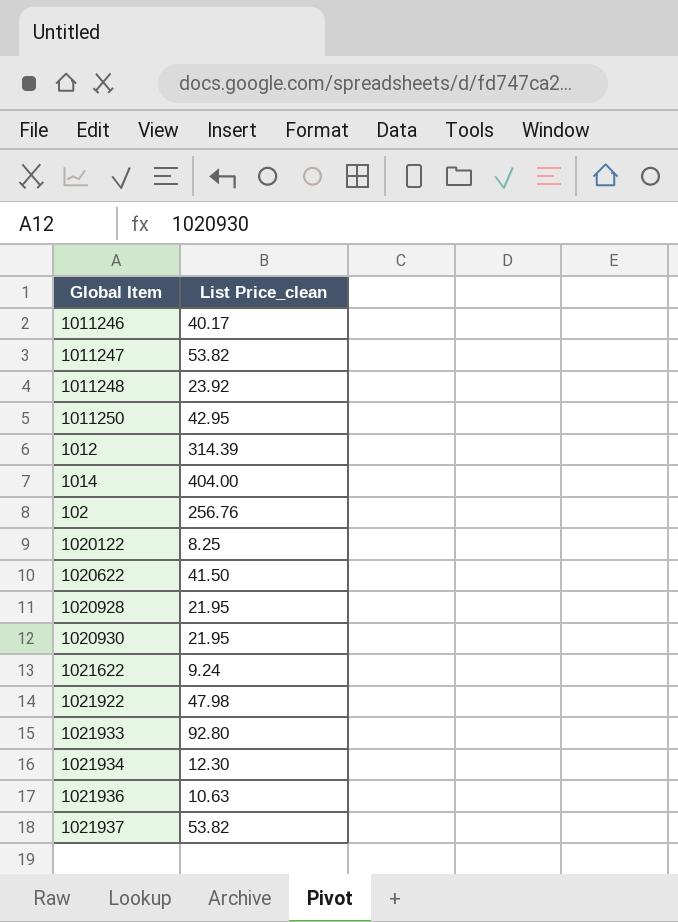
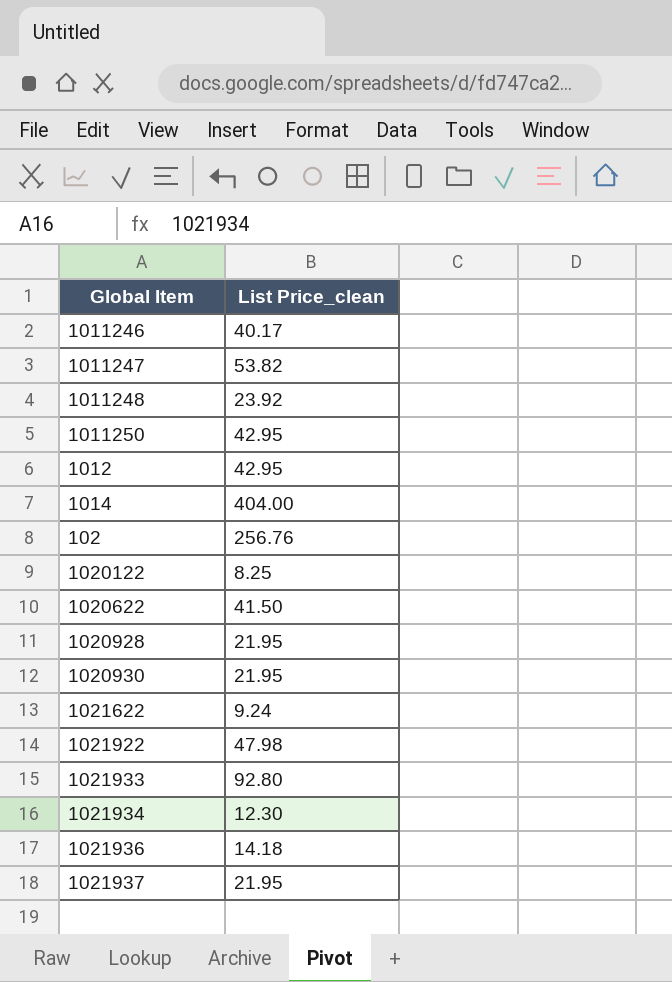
1012 | List Price_clean: 314.39 -> 42.95
1021936 | List Price_clean: 10.63 -> 14.18
1021937 | List Price_clean: 53.82 -> 21.95

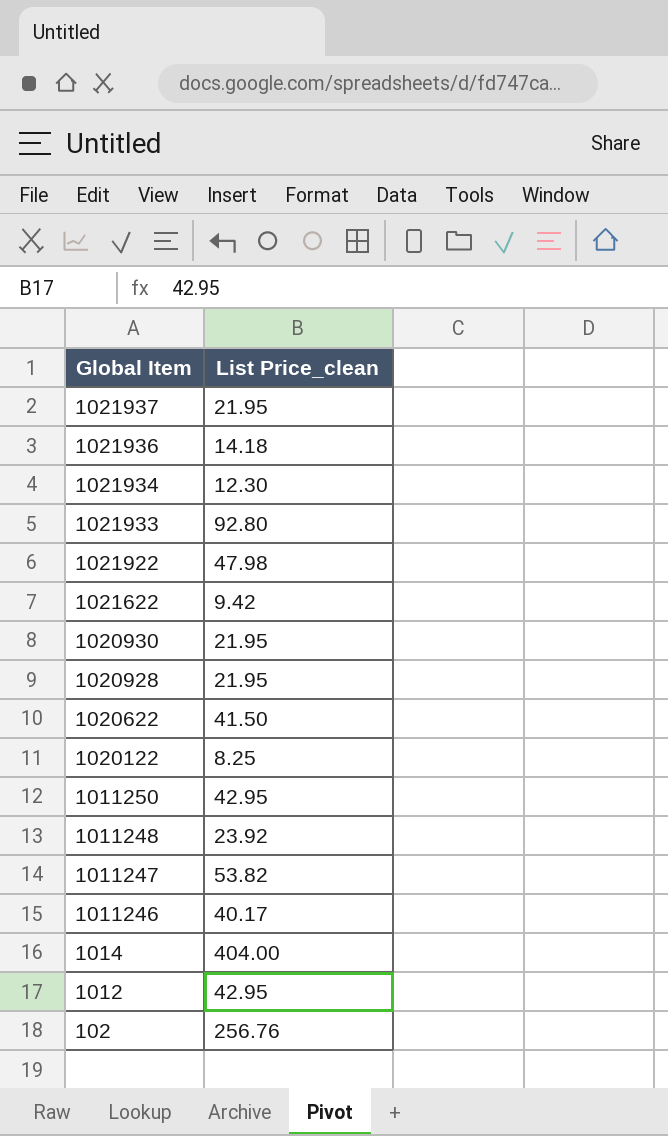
row order: none -> Global Item descending
1021622 | List Price_clean: 9.24 -> 9.42

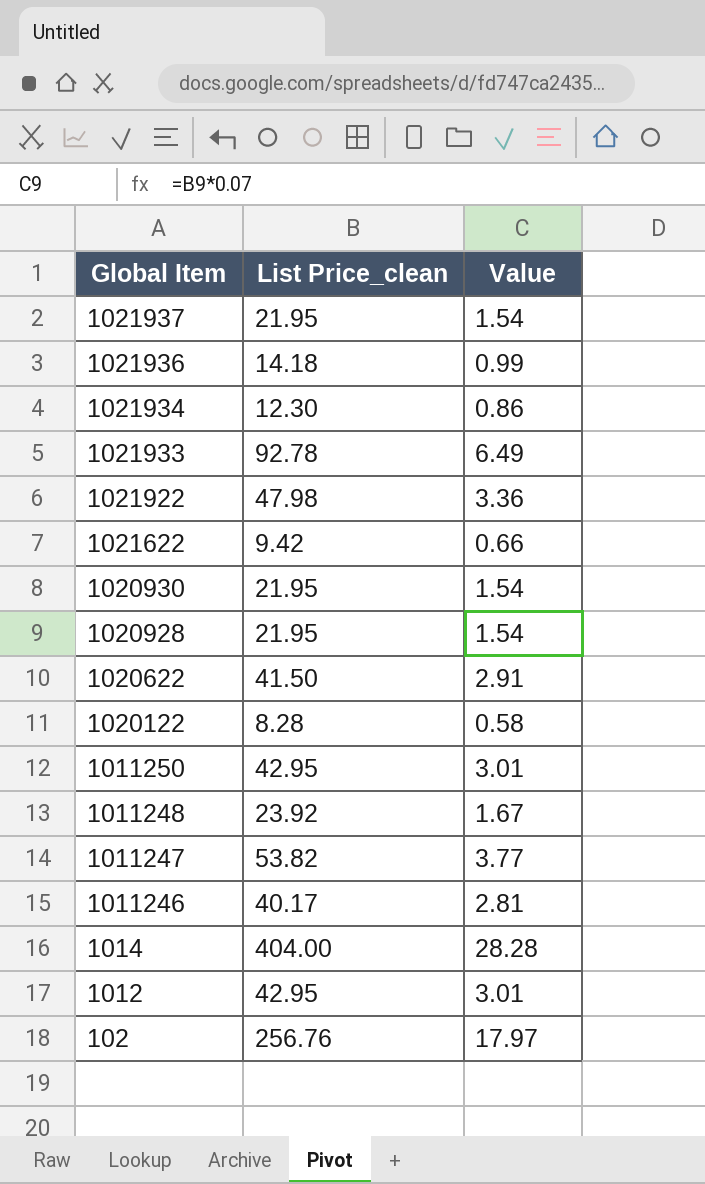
column Value | formula: none -> [List Price_clean] * 0.07
1021933 | List Price_clean: 92.80 -> 92.78
1020122 | List Price_clean: 8.25 -> 8.28

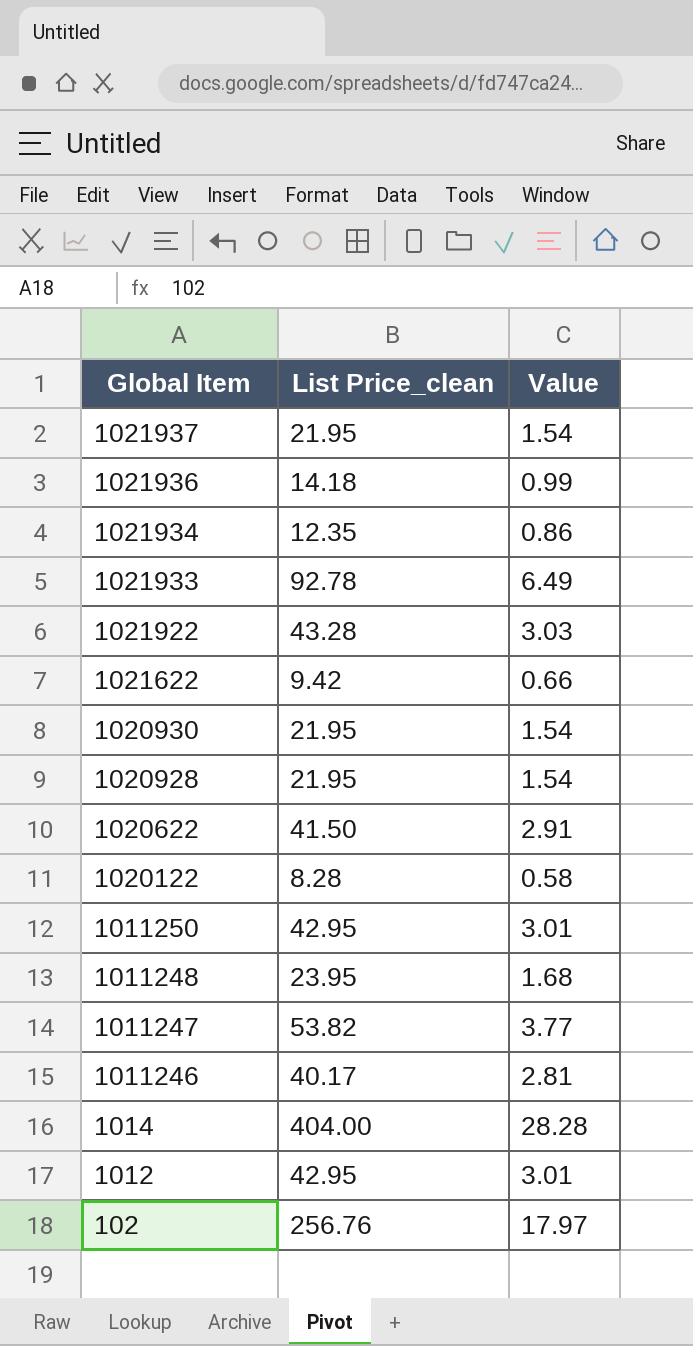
1021934 | List Price_clean: 12.30 -> 12.35
1021922 | List Price_clean: 47.98 -> 43.28
1021922 | Value: 3.36 -> 3.03
1011248 | List Price_clean: 23.92 -> 23.95
1011248 | Value: 1.67 -> 1.68

